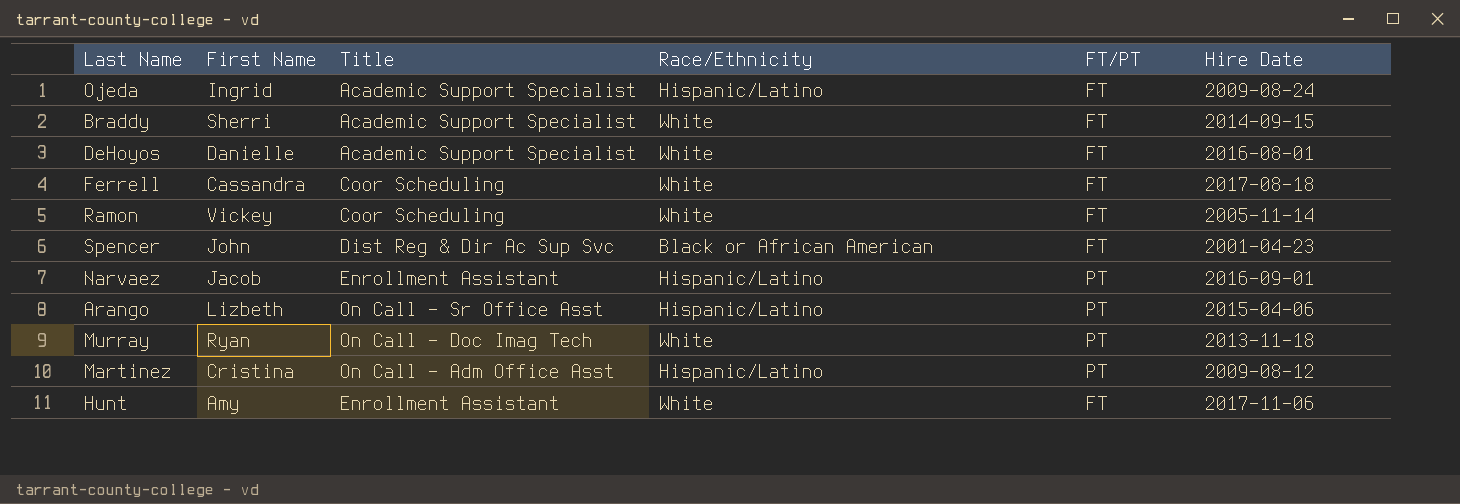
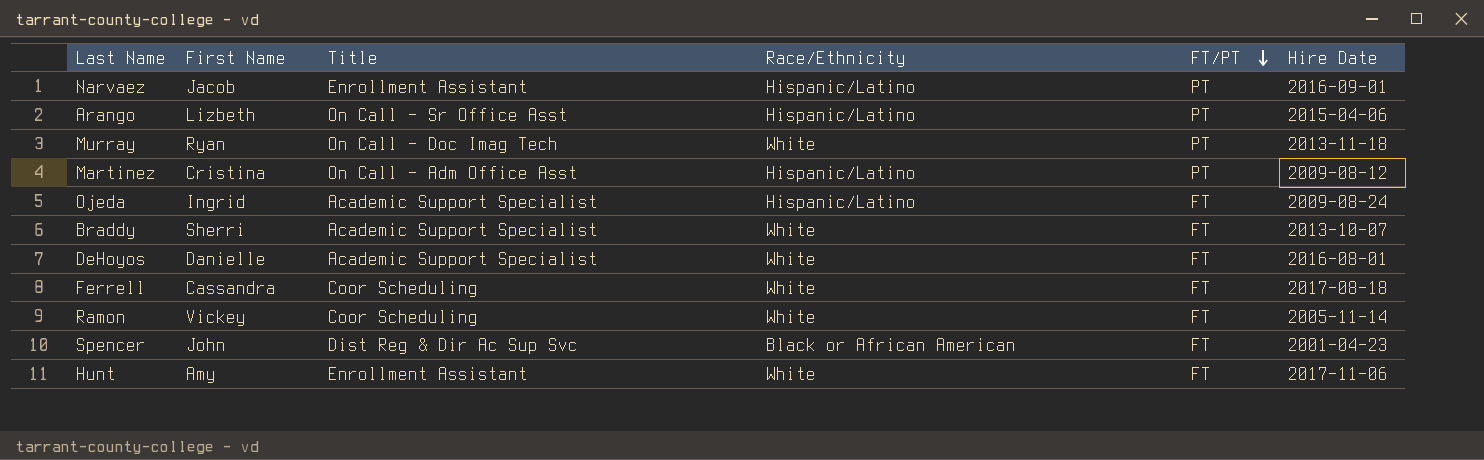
row order: none -> FT/PT descending
Braddy | Hire Date: 2014-09-15 -> 2013-10-07

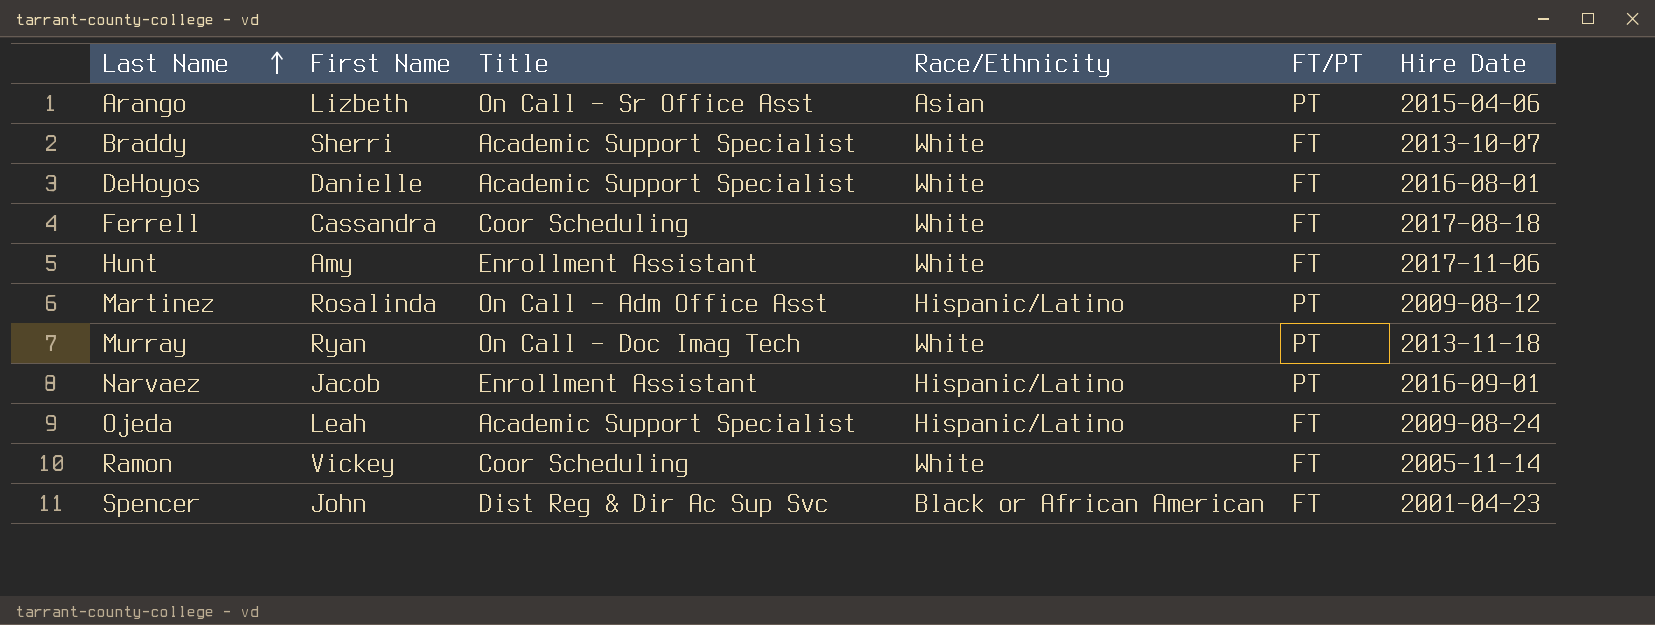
row order: FT/PT descending -> Last Name ascending
Arango | Race/Ethnicity: Hispanic/Latino -> Asian
Martinez | First Name: Cristina -> Rosalinda
Ojeda | First Name: Ingrid -> Leah

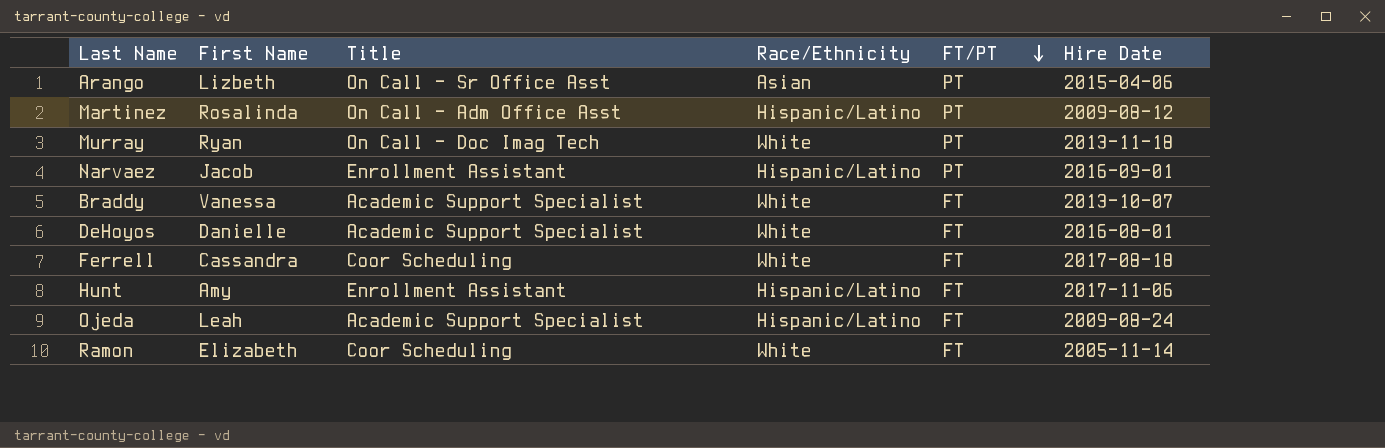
row order: Last Name ascending -> FT/PT descending
row Spencer: John | Dist Reg & Dir Ac Sup Svc | Black or African American | FT | 2001-04-23 -> none
Braddy | First Name: Sherri -> Vanessa
Hunt | Race/Ethnicity: White -> Hispanic/Latino
Ramon | First Name: Vickey -> Elizabeth

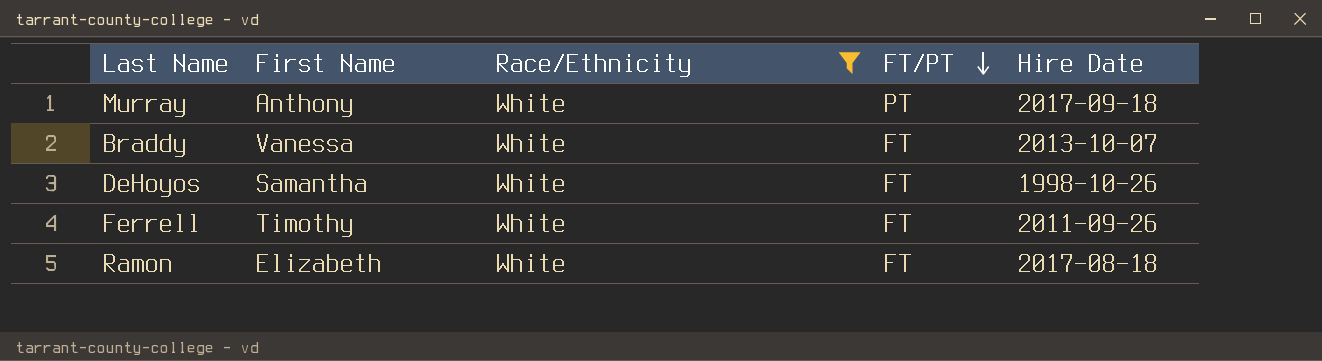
filter: none -> Race/Ethnicity = White
column Title | position: 3 -> none
Murray | First Name: Ryan -> Anthony
Murray | Hire Date: 2013-11-18 -> 2017-09-18
DeHoyos | First Name: Danielle -> Samantha
DeHoyos | Hire Date: 2016-08-01 -> 1998-10-26
Ferrell | First Name: Cassandra -> Timothy
Ferrell | Hire Date: 2017-08-18 -> 2011-09-26
Ramon | Hire Date: 2005-11-14 -> 2017-08-18

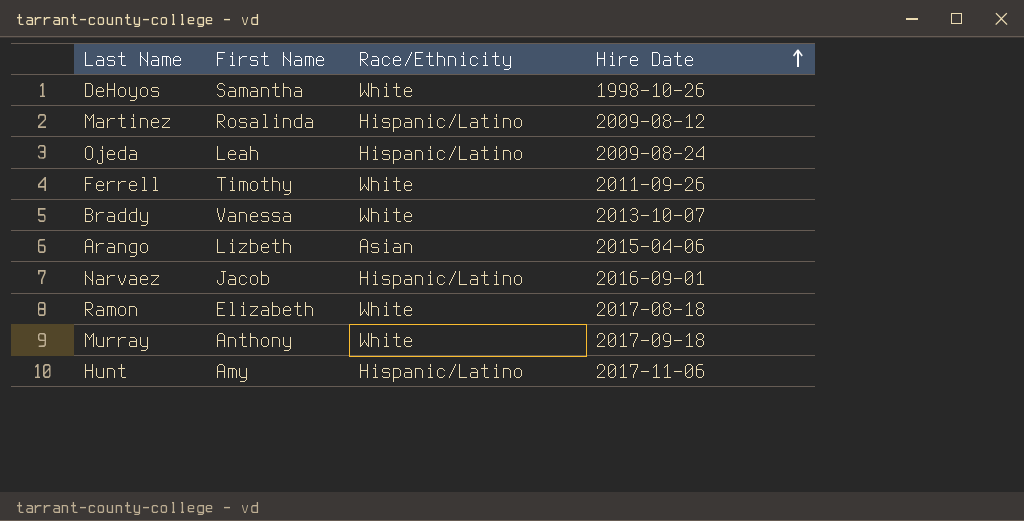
filter: Race/Ethnicity = White -> none
row order: FT/PT descending -> Hire Date ascending
column FT/PT | position: 4 -> none

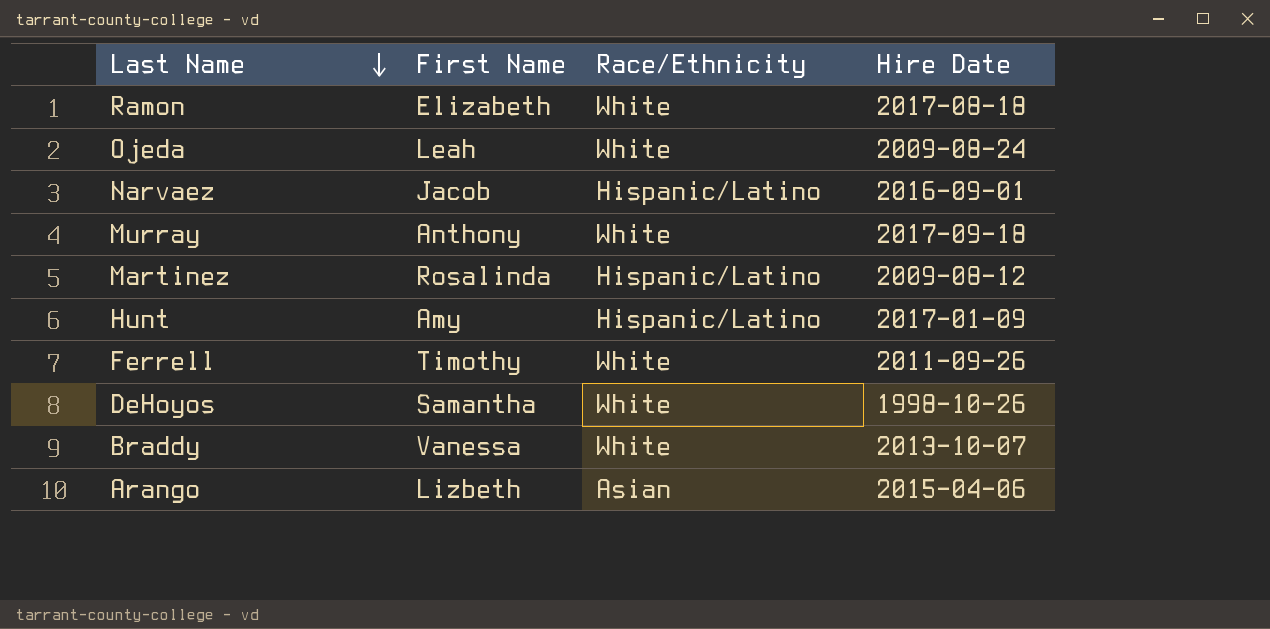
row order: Hire Date ascending -> Last Name descending
Ojeda | Race/Ethnicity: Hispanic/Latino -> White
Hunt | Hire Date: 2017-11-06 -> 2017-01-09

